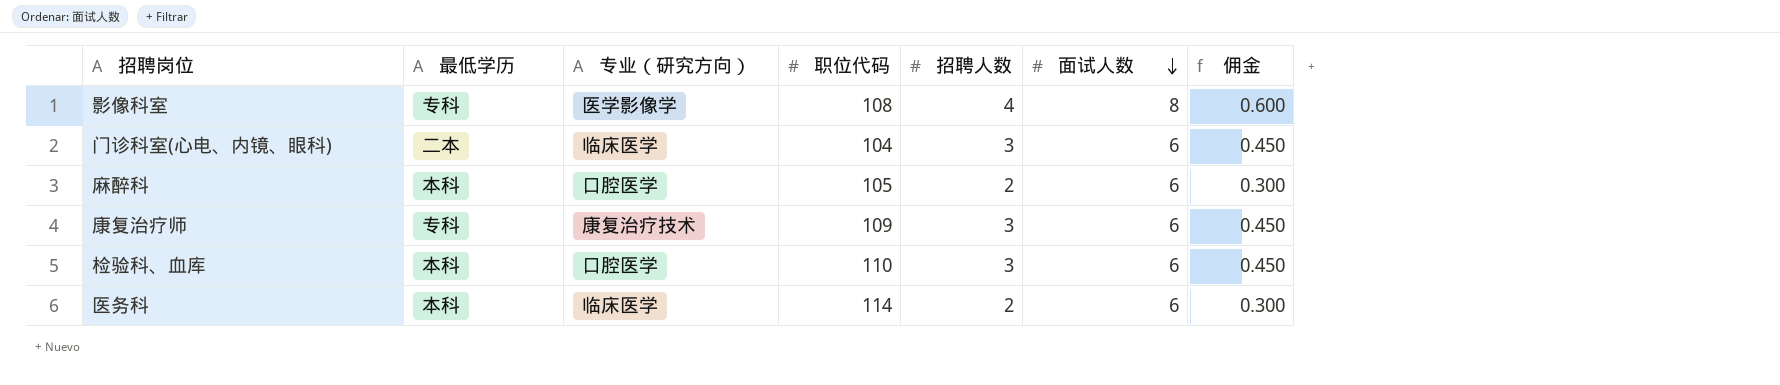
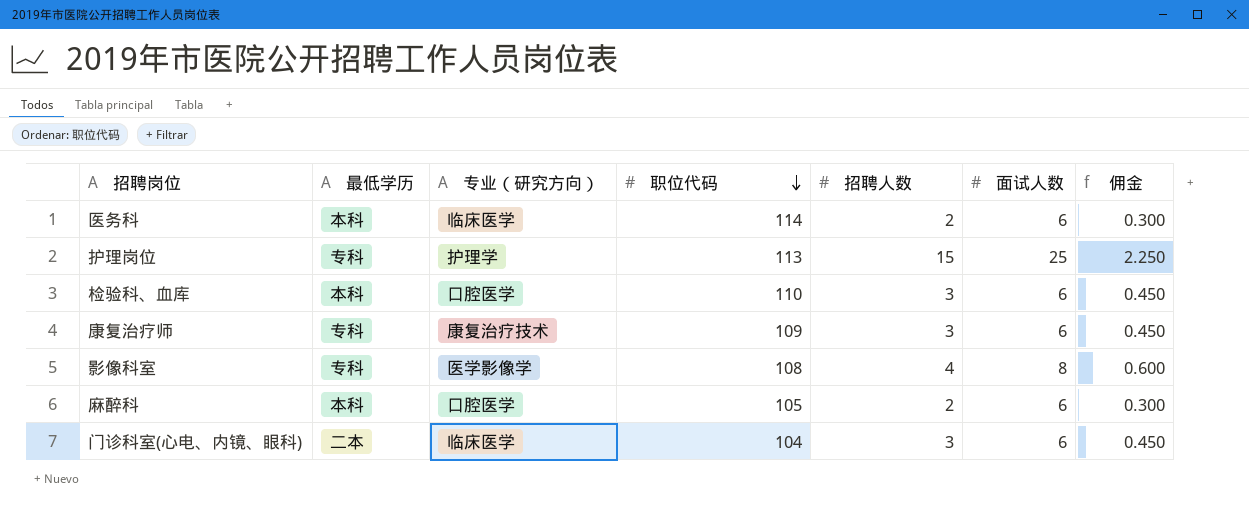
row order: 面试人数 descending -> 职位代码 descending
row 护理岗位: none -> 专科 | 护理学 | 113 | 15 | 25 | 2.250

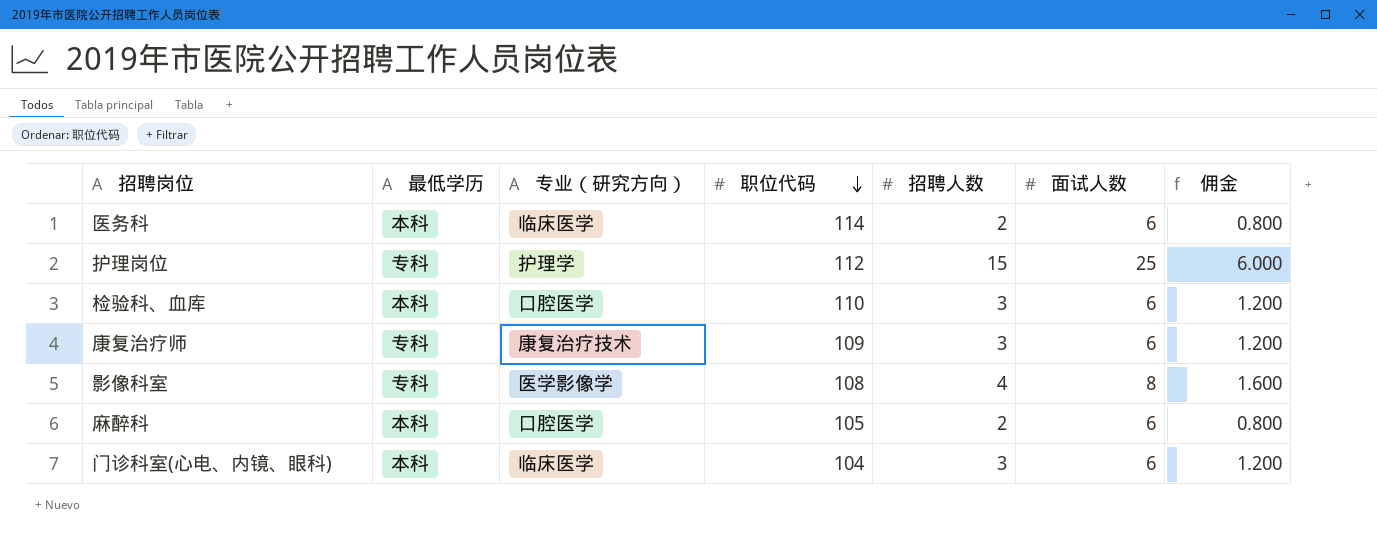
column 佣金 | formula: [招聘人数] * 0.15 -> [招聘人数] * 0.4
护理岗位 | 职位代码: 113 -> 112
门诊科室(心电、内镜、眼科) | 最低学历: 二本 -> 本科

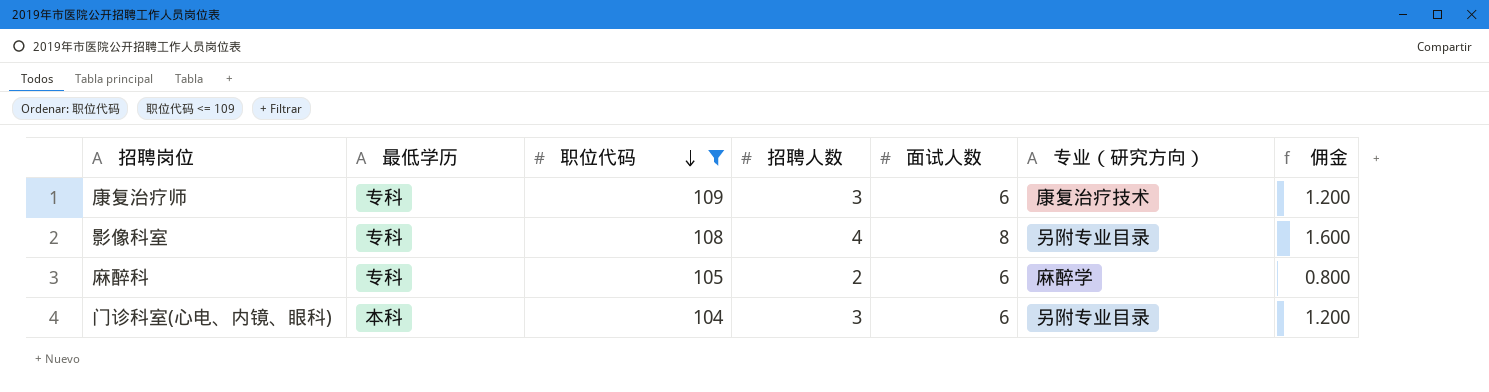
filter: none -> 职位代码 <= 109
column 专业（研究方向） | position: 3 -> 6
影像科室 | 专业（研究方向）: 医学影像学 -> 另附专业目录
麻醉科 | 最低学历: 本科 -> 专科
麻醉科 | 专业（研究方向）: 口腔医学 -> 麻醉学
门诊科室(心电、内镜、眼科) | 专业（研究方向）: 临床医学 -> 另附专业目录

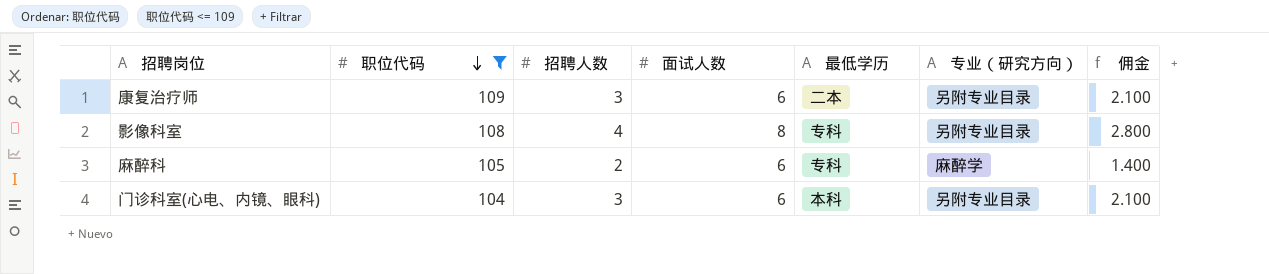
column 最低学历 | position: 2 -> 5
column 佣金 | formula: [招聘人数] * 0.4 -> [招聘人数] * 0.7
康复治疗师 | 最低学历: 专科 -> 二本
康复治疗师 | 专业（研究方向）: 康复治疗技术 -> 另附专业目录

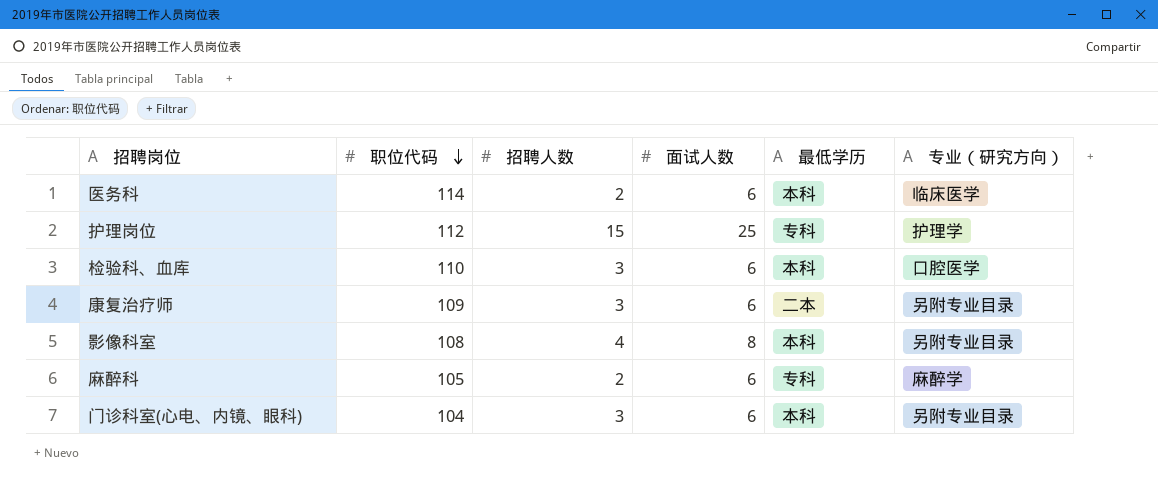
filter: 职位代码 <= 109 -> none
column 佣金 | formula: [招聘人数] * 0.7 -> none
影像科室 | 最低学历: 专科 -> 本科

